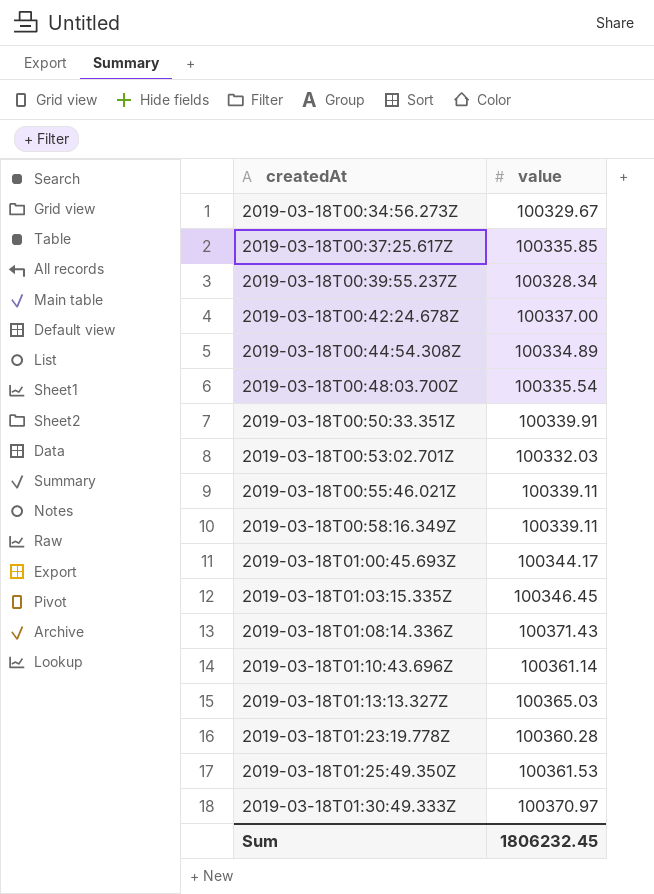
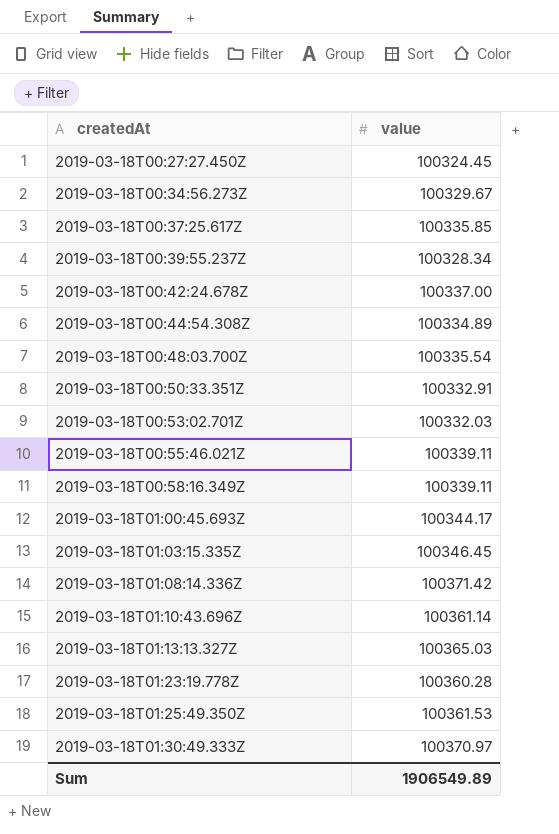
row 2019-03-18T00:27:27.450Z: none -> 100324.45
2019-03-18T00:50:33.351Z | value: 100339.91 -> 100332.91
2019-03-18T01:08:14.336Z | value: 100371.43 -> 100371.42
Sum | value: 1806232.45 -> 1906549.89

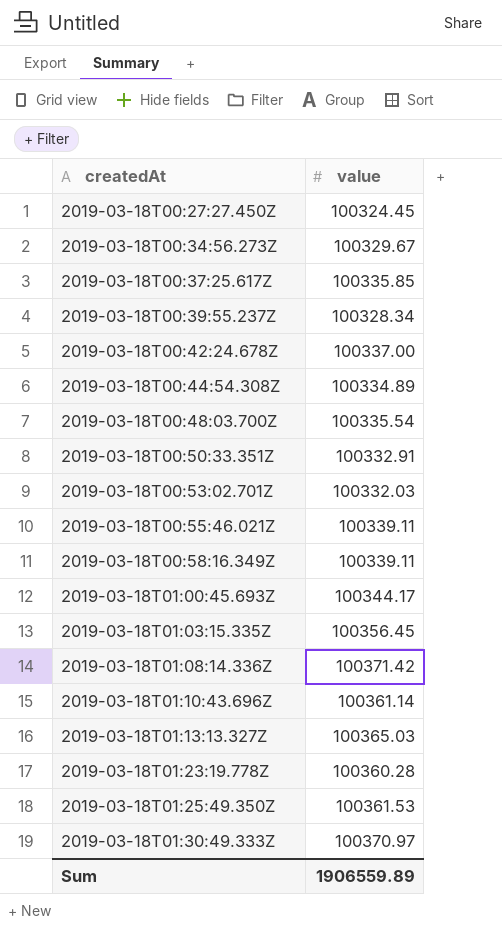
2019-03-18T01:03:15.335Z | value: 100346.45 -> 100356.45
Sum | value: 1906549.89 -> 1906559.89

